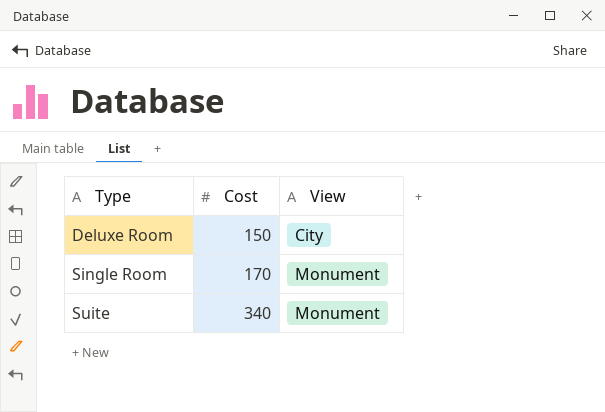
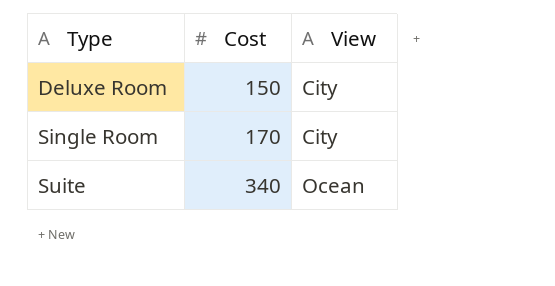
Single Room | View: Monument -> City
Suite | View: Monument -> Ocean

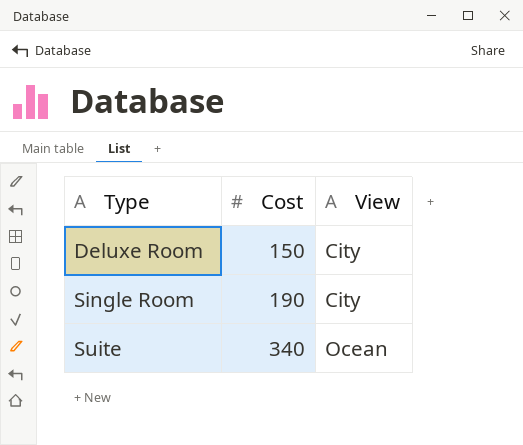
Single Room | Cost: 170 -> 190

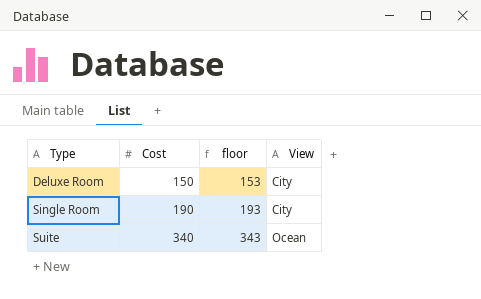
column floor | formula: none -> [Cost] + 3

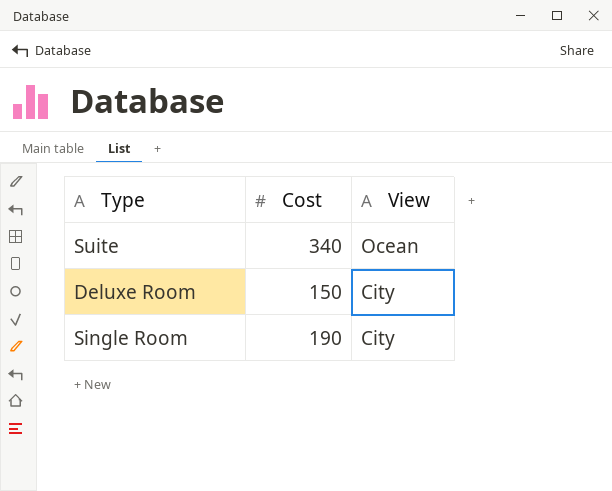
row order: Type ascending -> View descending
column floor | formula: [Cost] + 3 -> none

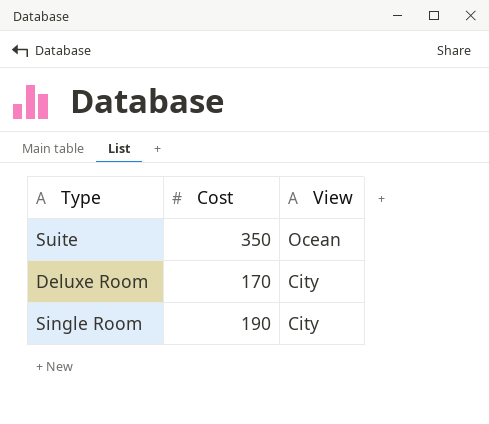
Suite | Cost: 340 -> 350
Deluxe Room | Cost: 150 -> 170

